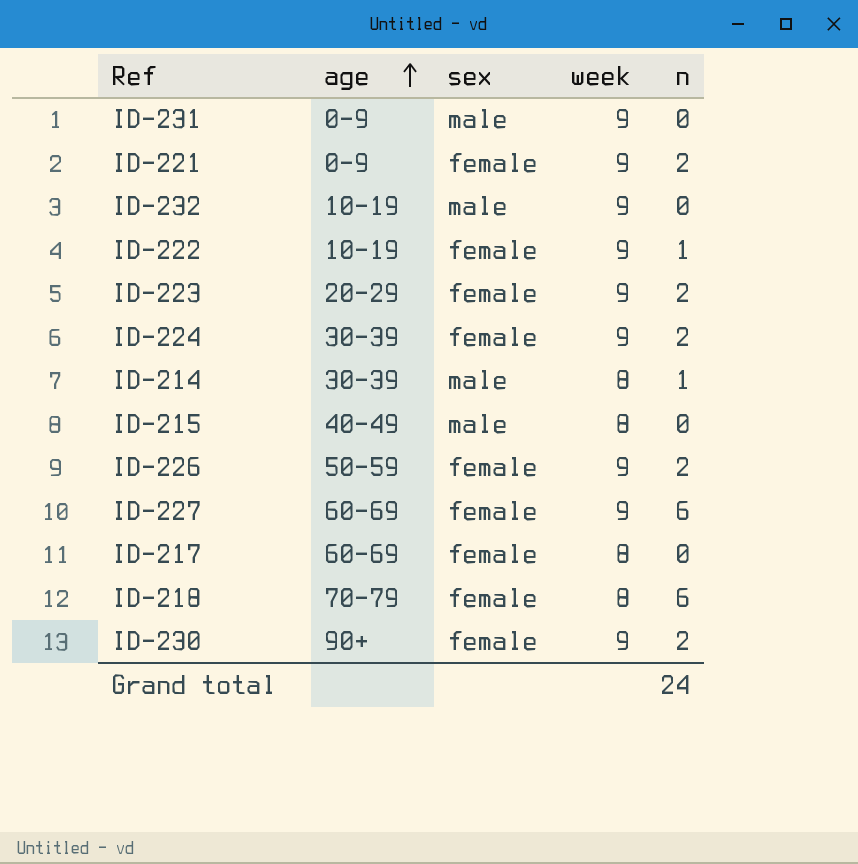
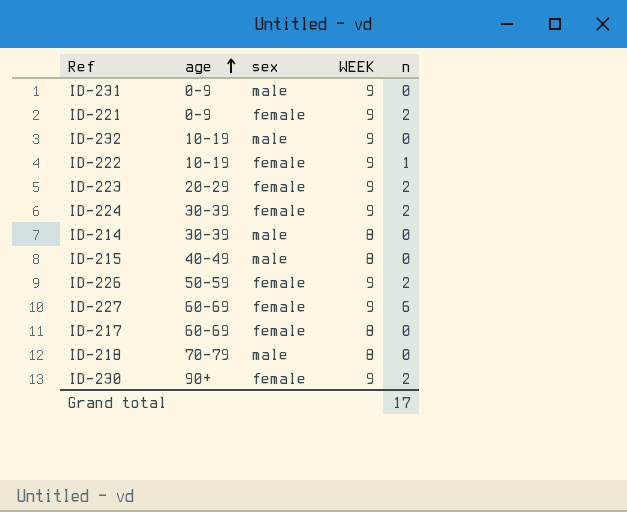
column name: week -> WEEK
ID-214 | n: 1 -> 0
ID-218 | sex: female -> male
ID-218 | n: 6 -> 0
Grand total | n: 24 -> 17

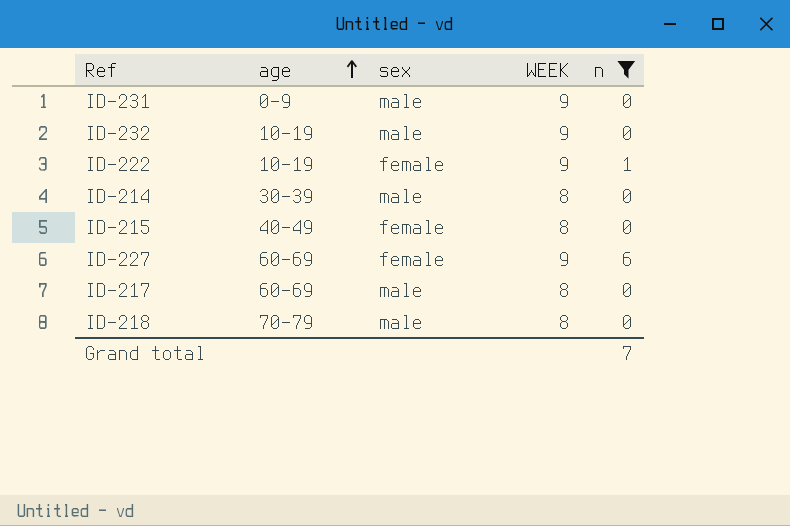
filter: none -> n != 2
ID-215 | sex: male -> female
ID-217 | sex: female -> male
Grand total | n: 17 -> 7

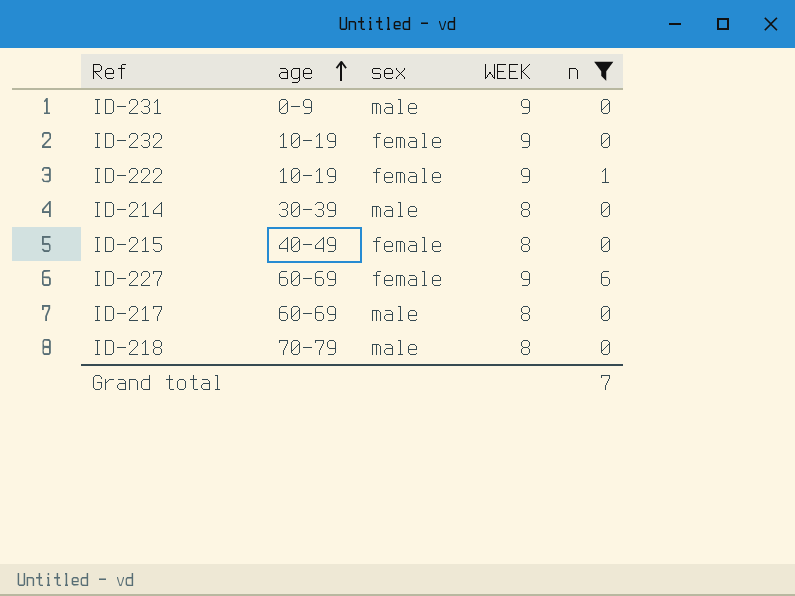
ID-232 | sex: male -> female

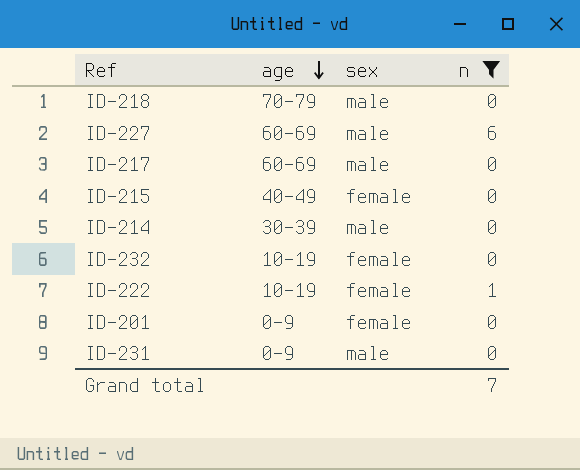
row order: age ascending -> age descending
column WEEK | position: 4 -> none
ID-227 | sex: female -> male
row ID-201: none -> 0-9 | female | 0

